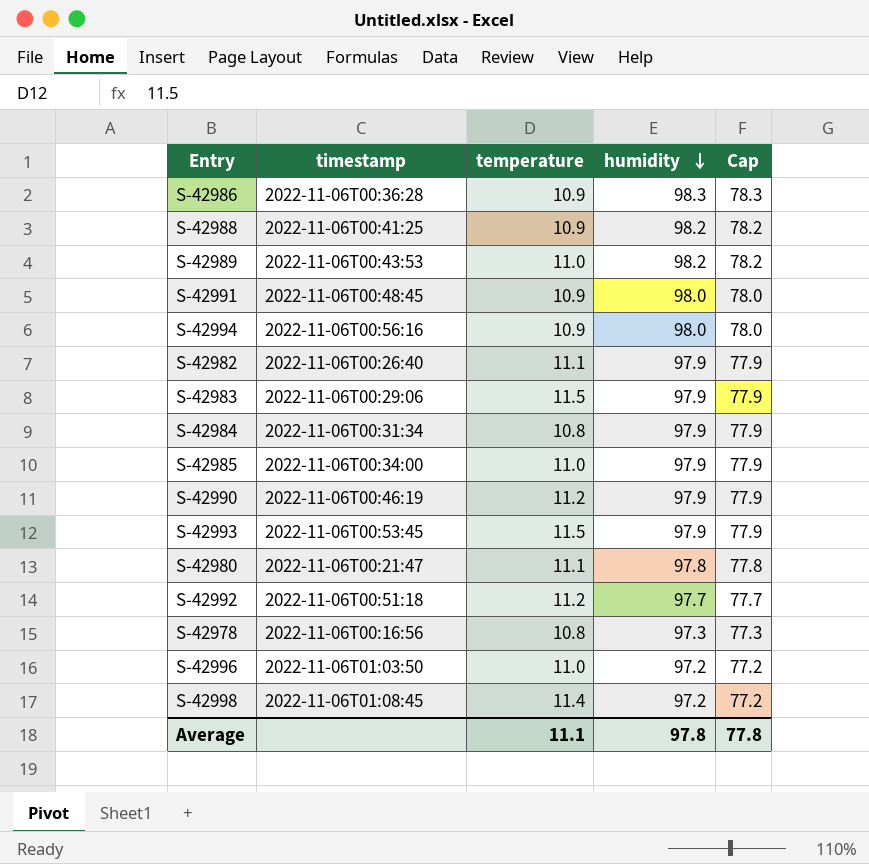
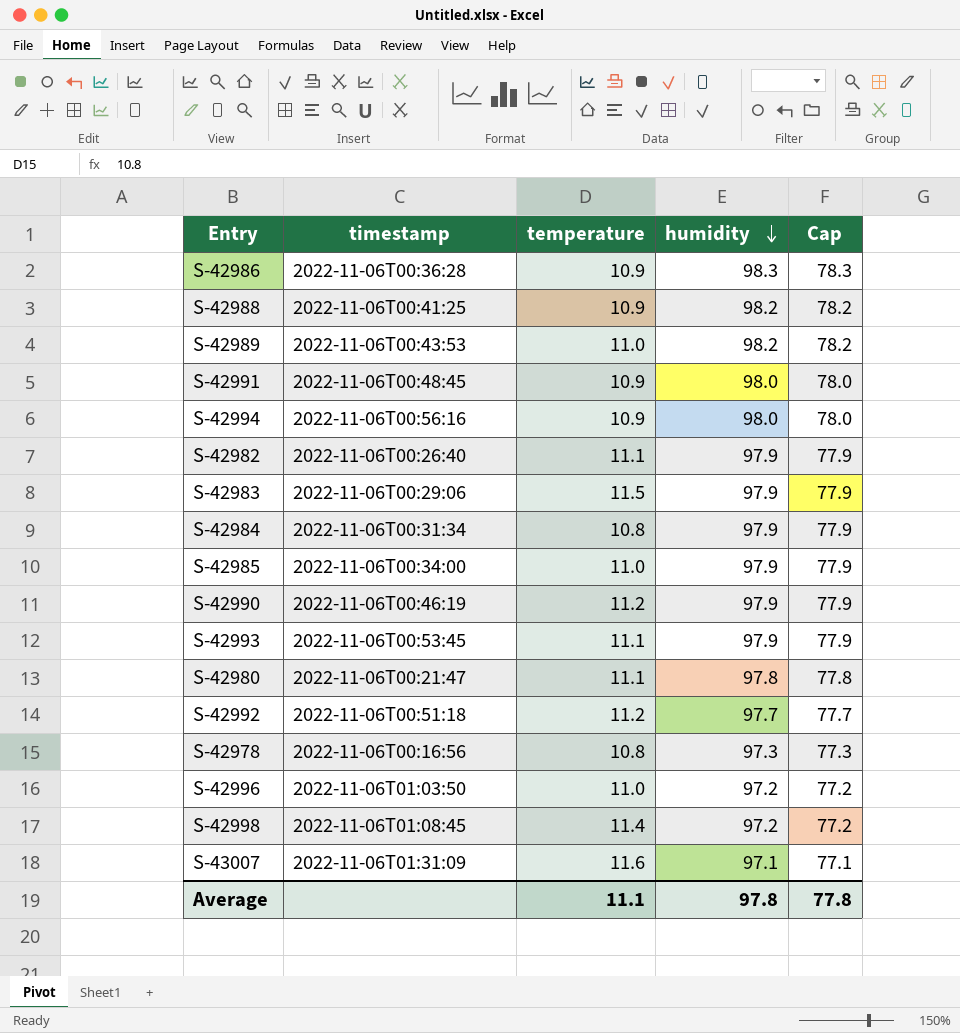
S-42993 | temperature: 11.5 -> 11.1
row S-43007: none -> 2022-11-06T01:31:09 | 11.6 | 97.1 | 77.1

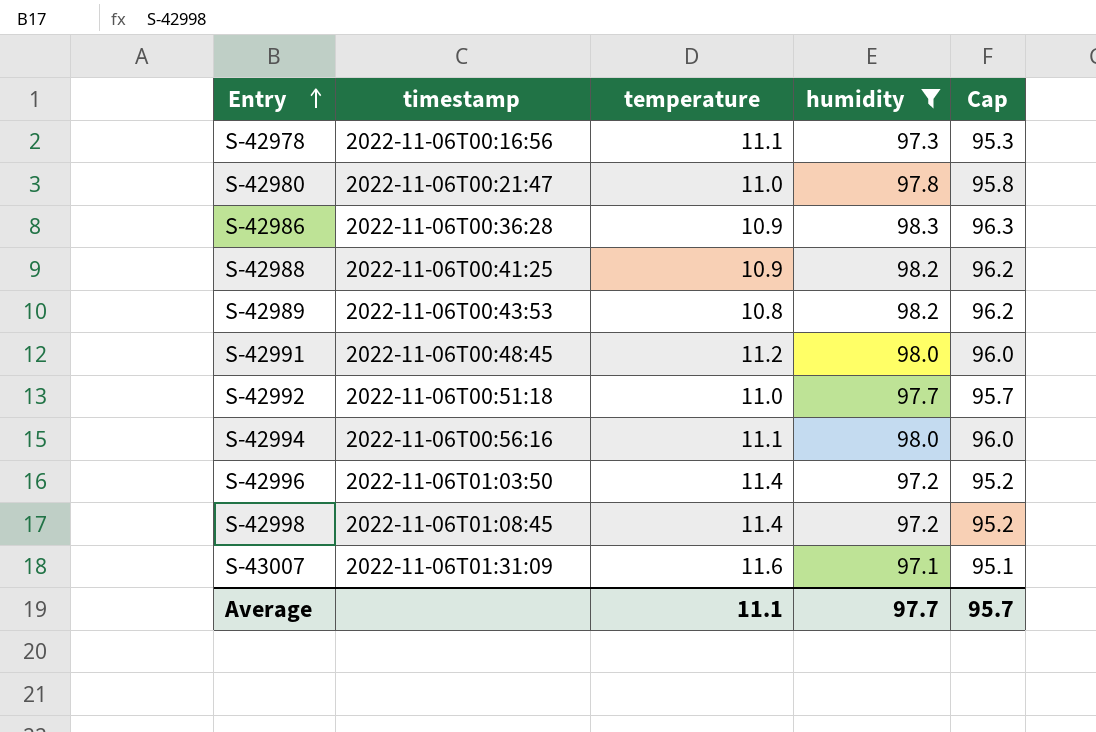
filter: none -> humidity != 97.9
row order: humidity descending -> Entry ascending
column Cap | formula: [humidity] - 20 -> [humidity] - 2
S-42978 | temperature: 10.8 -> 11.1
S-42980 | temperature: 11.1 -> 11.0
S-42989 | temperature: 11.0 -> 10.8
S-42991 | temperature: 10.9 -> 11.2
S-42992 | temperature: 11.2 -> 11.0
S-42994 | temperature: 10.9 -> 11.1
S-42996 | temperature: 11.0 -> 11.4
Average | humidity: 97.8 -> 97.7
Average | Cap: 77.8 -> 95.7

